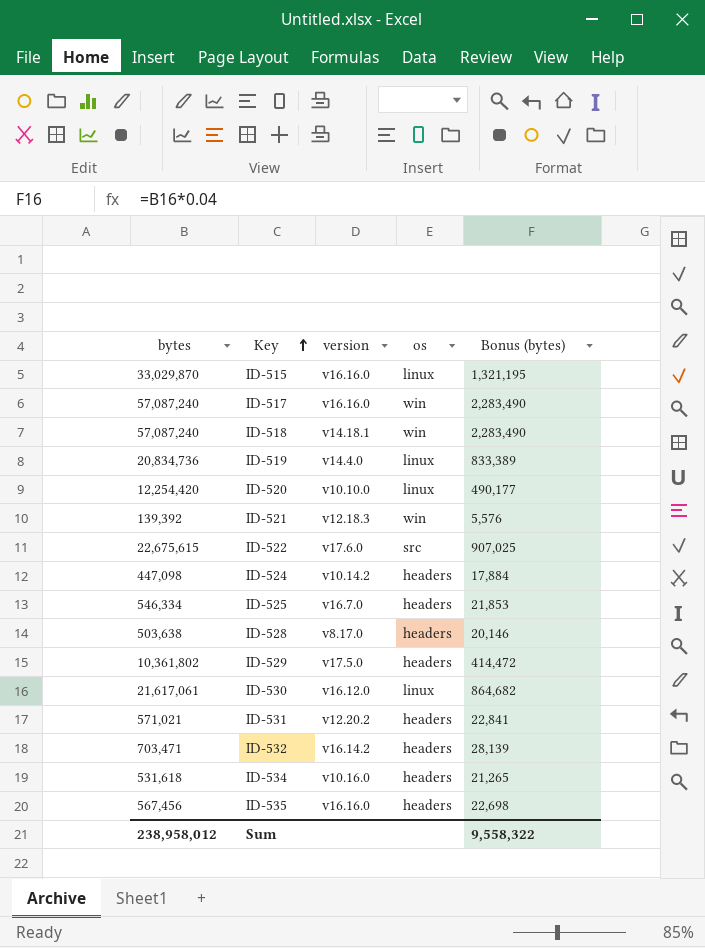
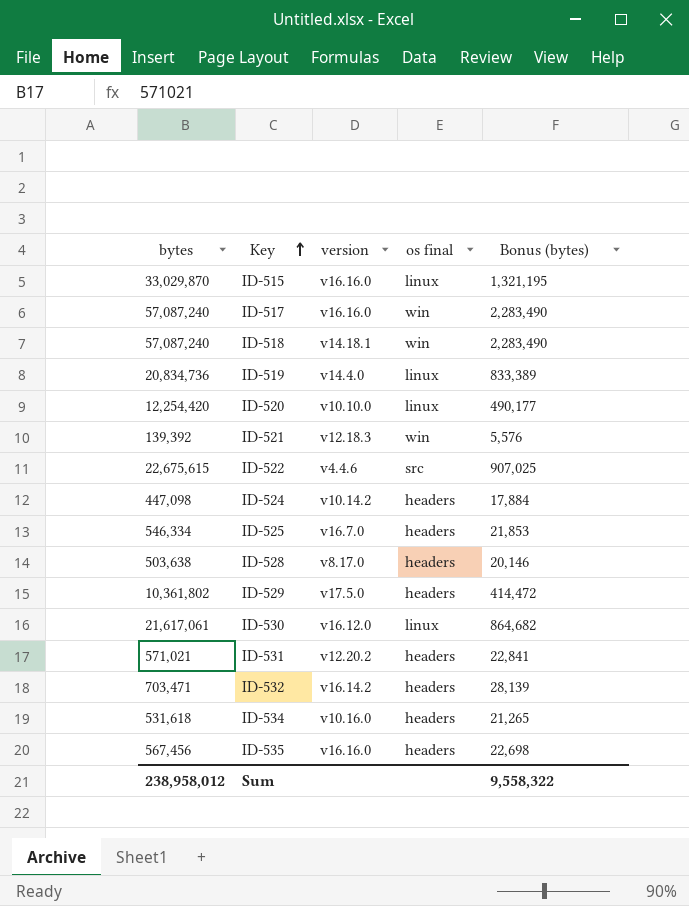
column name: os -> os final
ID-522 | version: v17.6.0 -> v4.4.6

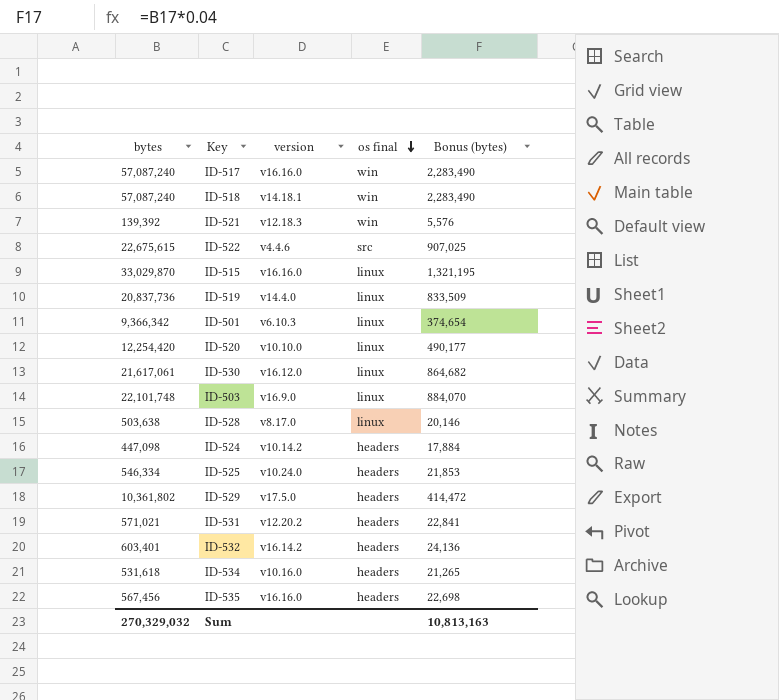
row order: Key ascending -> os final descending
ID-519 | bytes: 20,834,736 -> 20,837,736
ID-519 | Bonus (bytes): 833,389 -> 833,509
row ID-501: none -> 9,366,342 | v6.10.3 | linux | 374,654
row ID-503: none -> 22,101,748 | v16.9.0 | linux | 884,070
ID-528 | os final: headers -> linux
ID-525 | version: v16.7.0 -> v10.24.0
ID-532 | bytes: 703,471 -> 603,401
ID-532 | Bonus (bytes): 28,139 -> 24,136
Sum | bytes: 238,958,012 -> 270,329,032
Sum | Bonus (bytes): 9,558,322 -> 10,813,163

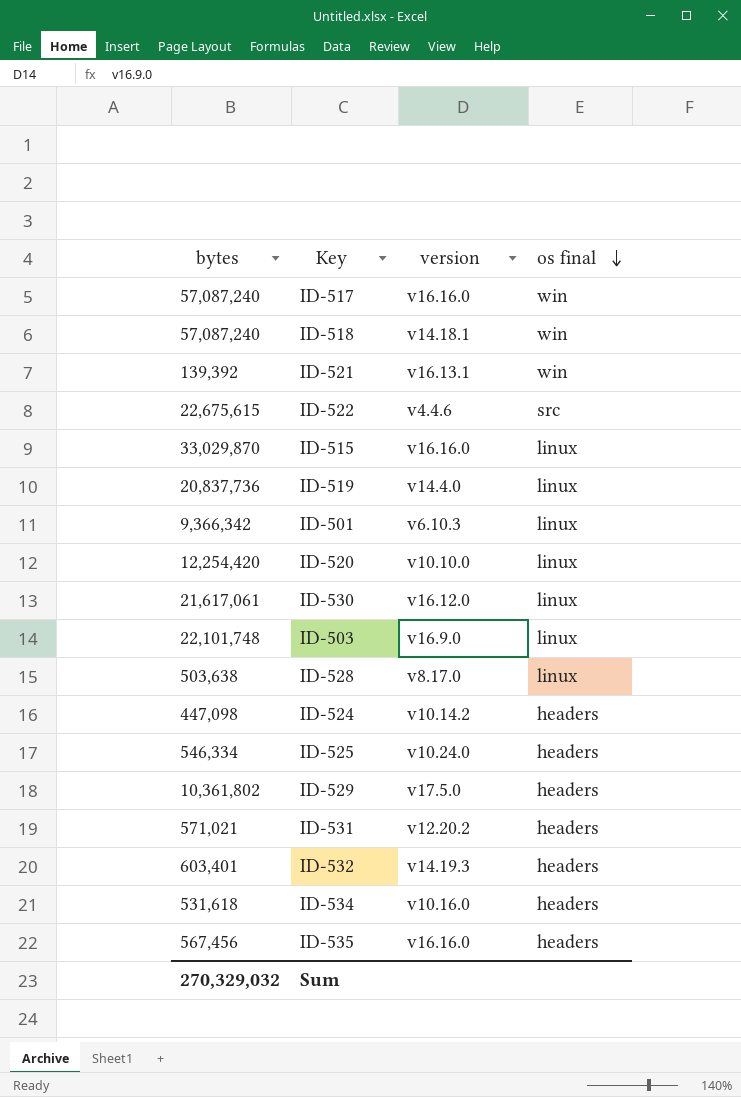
column Bonus (bytes) | formula: [bytes] * 0.04 -> none
ID-521 | version: v12.18.3 -> v16.13.1
ID-532 | version: v16.14.2 -> v14.19.3

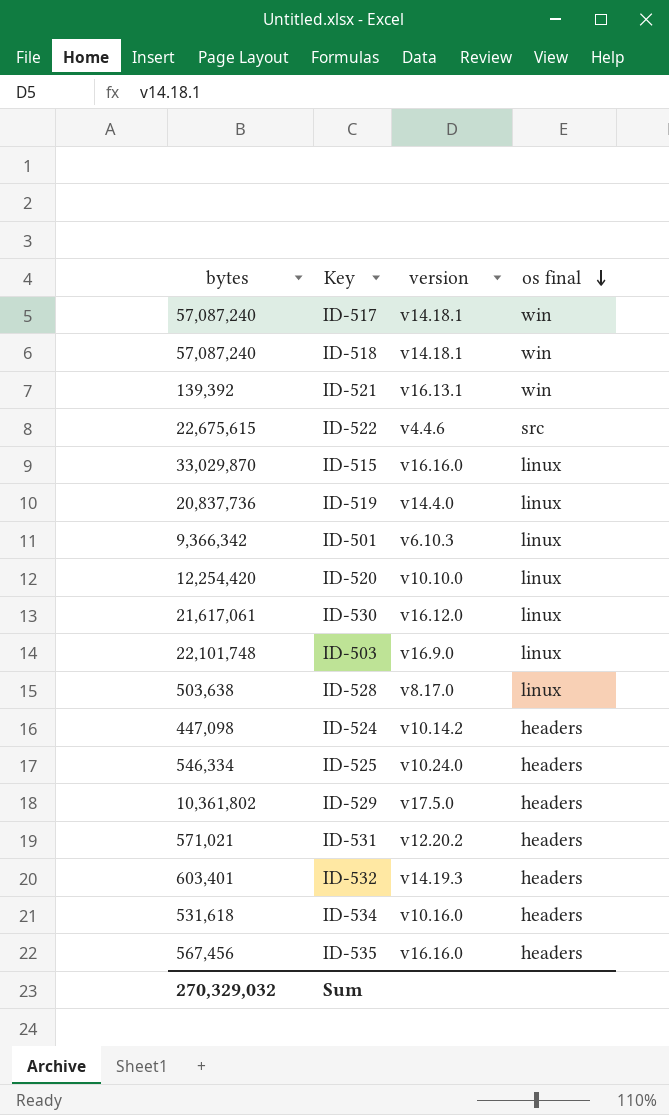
ID-517 | version: v16.16.0 -> v14.18.1

